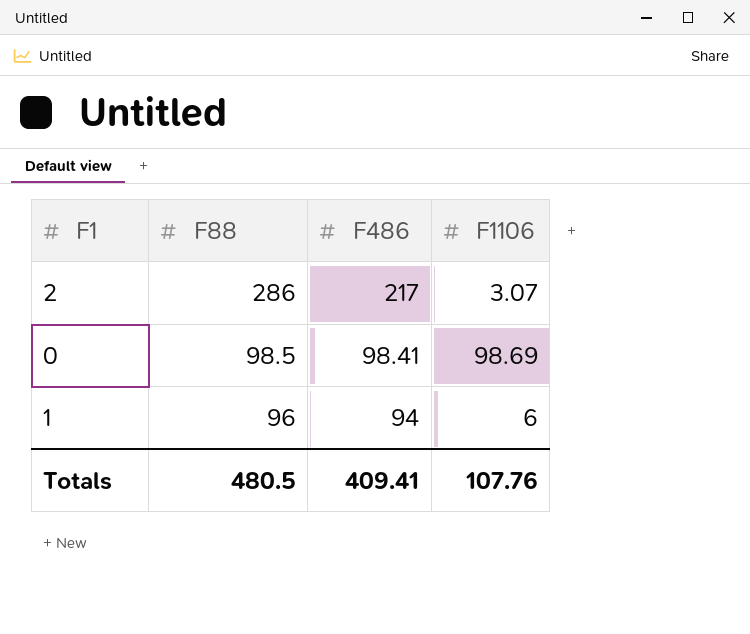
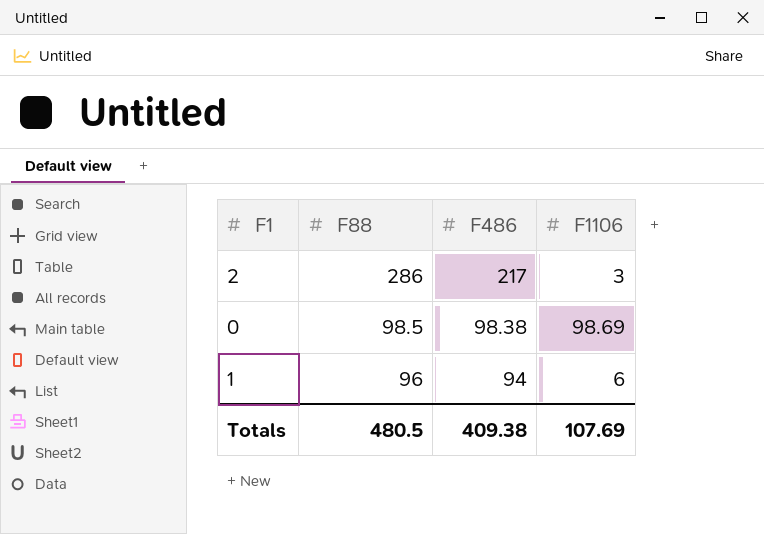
2 | F1106: 3.07 -> 3
0 | F486: 98.41 -> 98.38
Totals | F486: 409.41 -> 409.38
Totals | F1106: 107.76 -> 107.69

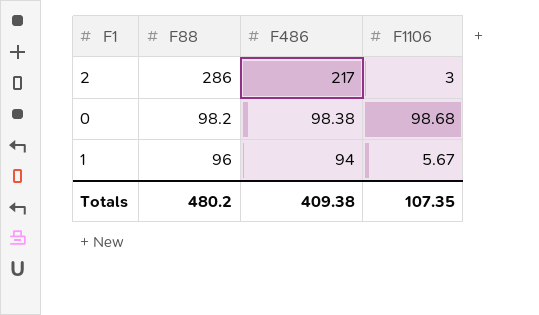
0 | F88: 98.5 -> 98.2
0 | F1106: 98.69 -> 98.68
1 | F1106: 6 -> 5.67
Totals | F88: 480.5 -> 480.2
Totals | F1106: 107.69 -> 107.35

